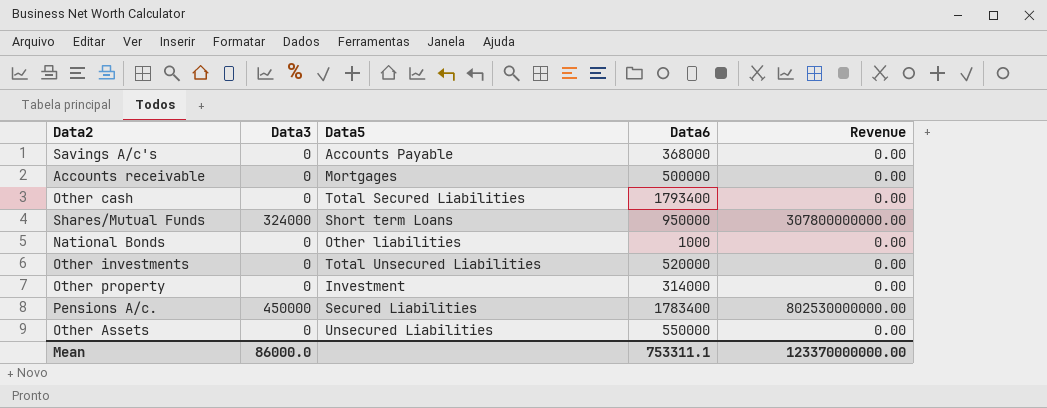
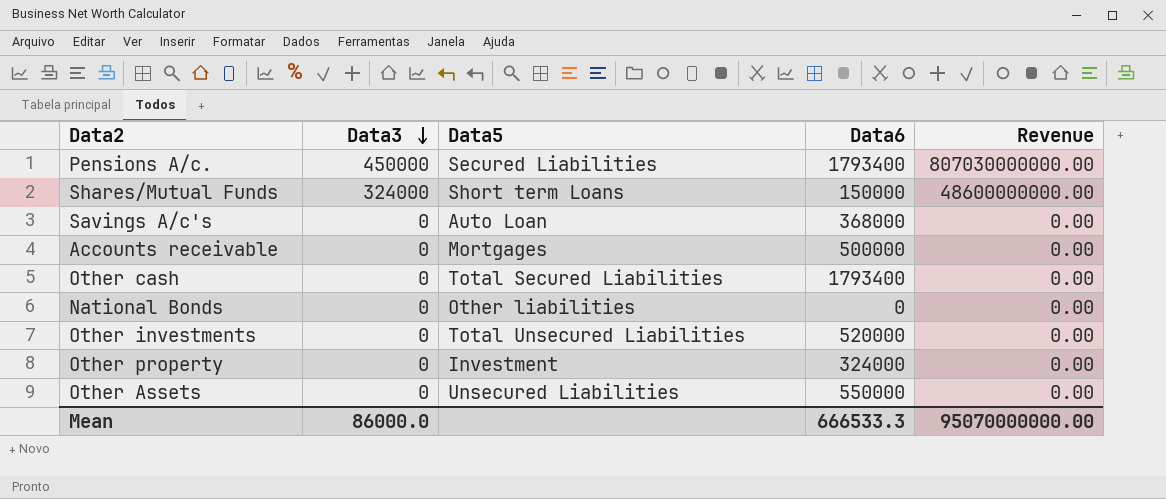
row order: none -> Data3 descending
Pensions A/c. | Data6: 1783400 -> 1793400
Pensions A/c. | Revenue: 802530000000.00 -> 807030000000.00
Shares/Mutual Funds | Data6: 950000 -> 150000
Shares/Mutual Funds | Revenue: 307800000000.00 -> 48600000000.00
Savings A/c's | Data5: Accounts Payable -> Auto Loan
National Bonds | Data6: 1000 -> 0
Other property | Data6: 314000 -> 324000
Mean | Data6: 753311.1 -> 666533.3
Mean | Revenue: 123370000000.00 -> 95070000000.00

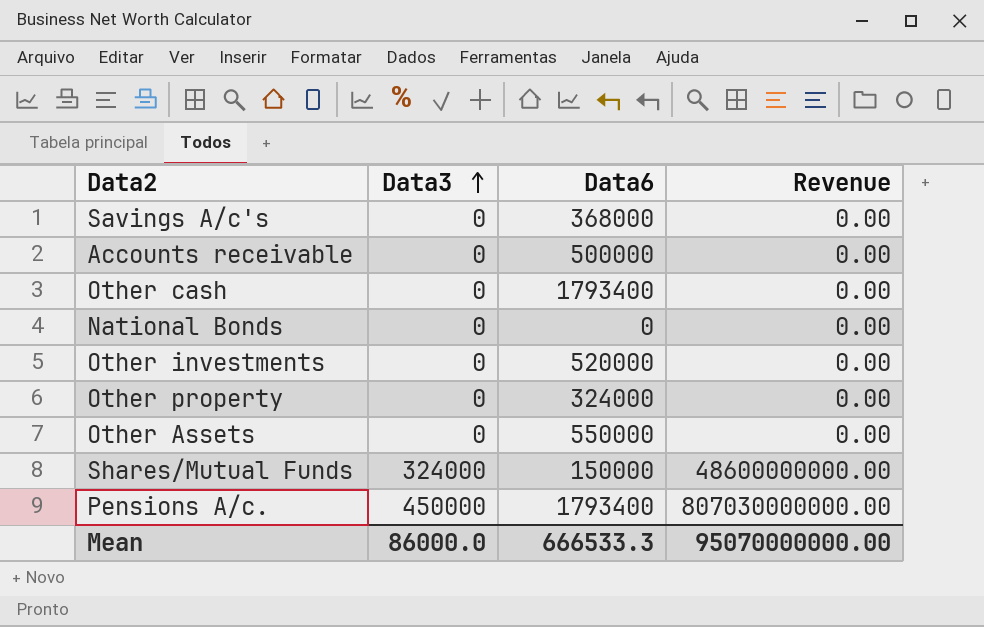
row order: Data3 descending -> Data3 ascending
column Data5 | position: 3 -> none

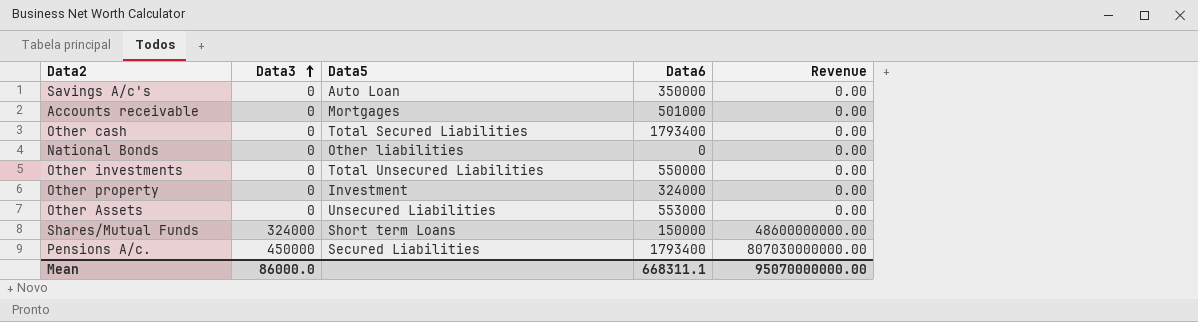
column Data5 | position: none -> 3
Savings A/c's | Data6: 368000 -> 350000
Accounts receivable | Data6: 500000 -> 501000
Other investments | Data6: 520000 -> 550000
Other Assets | Data6: 550000 -> 553000
Mean | Data6: 666533.3 -> 668311.1

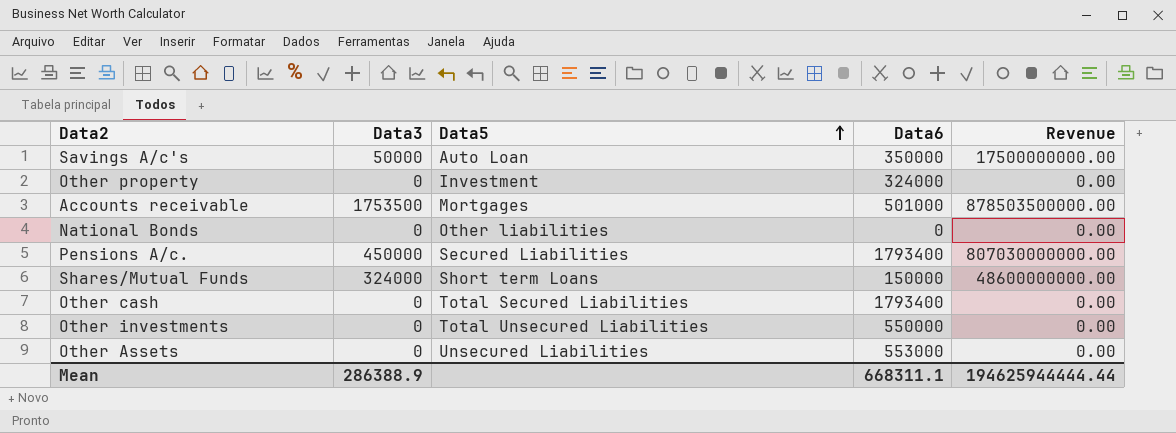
row order: Data3 ascending -> Data5 ascending
Savings A/c's | Data3: 0 -> 50000
Savings A/c's | Revenue: 0.00 -> 17500000000.00
Accounts receivable | Data3: 0 -> 1753500
Accounts receivable | Revenue: 0.00 -> 878503500000.00
Mean | Data3: 86000.0 -> 286388.9
Mean | Revenue: 95070000000.00 -> 194625944444.44

